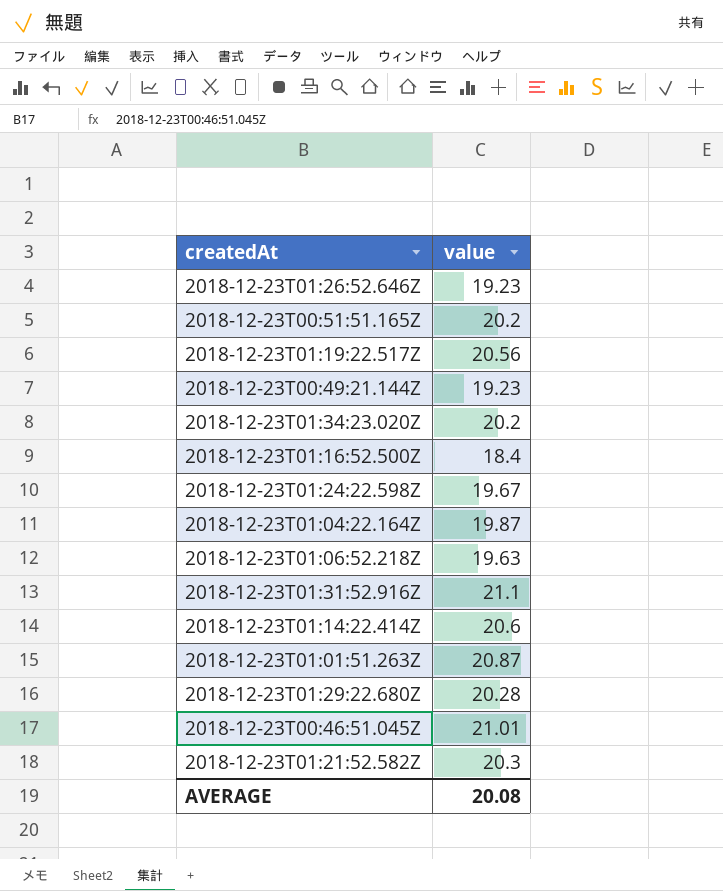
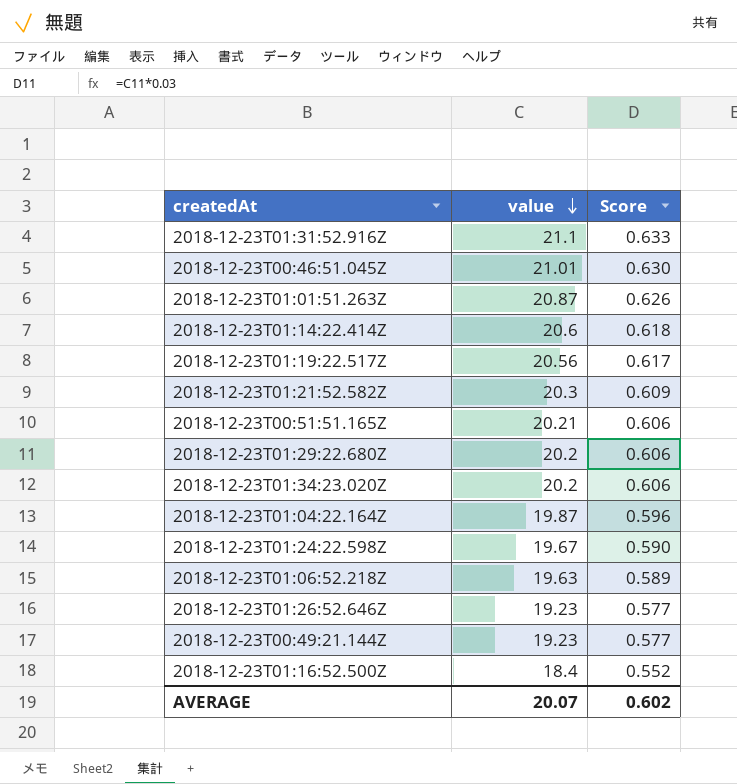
row order: none -> value descending
column Score | formula: none -> [value] * 0.03
2018-12-23T00:51:51.165Z | value: 20.2 -> 20.21
2018-12-23T01:29:22.680Z | value: 20.28 -> 20.2
AVERAGE | value: 20.08 -> 20.07

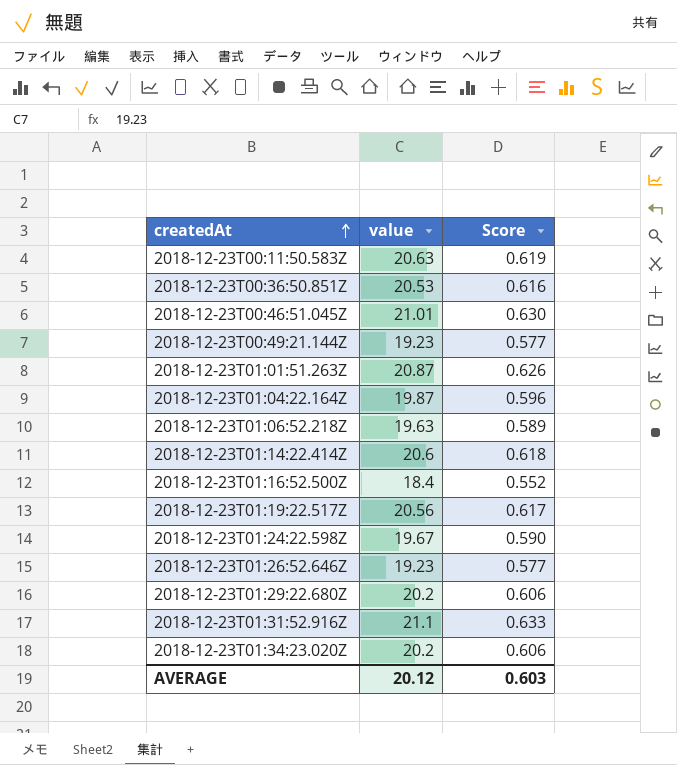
row order: value descending -> createdAt ascending
row 2018-12-23T01:21:52.582Z: 20.3 | 0.609 -> none
row 2018-12-23T00:51:51.165Z: 20.21 | 0.606 -> none
row 2018-12-23T00:11:50.583Z: none -> 20.63 | 0.619
row 2018-12-23T00:36:50.851Z: none -> 20.53 | 0.616
AVERAGE | value: 20.07 -> 20.12
AVERAGE | Score: 0.602 -> 0.603

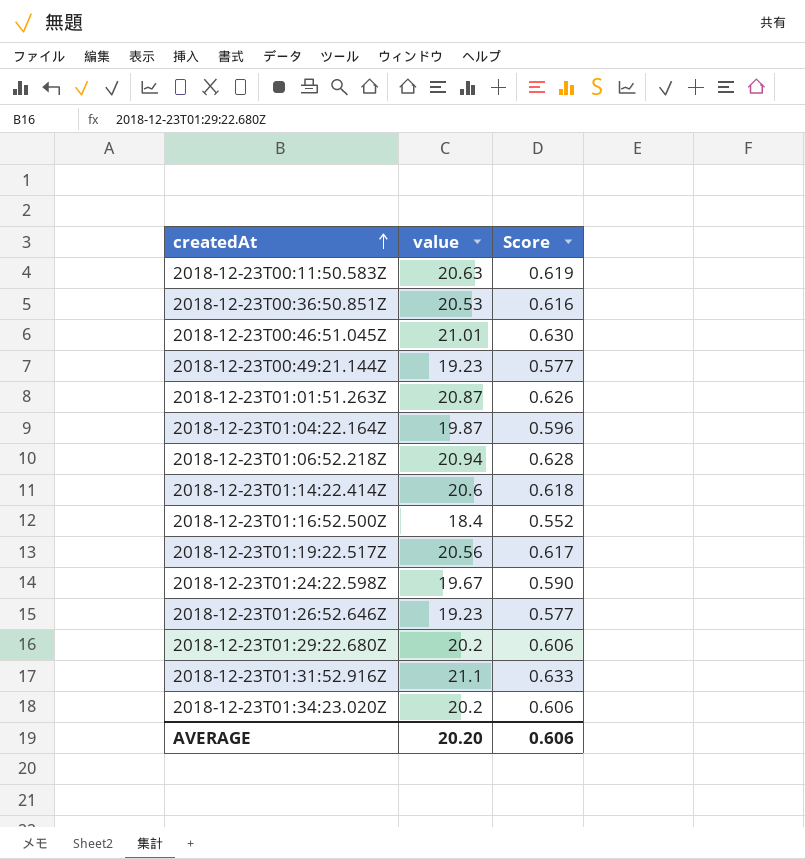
2018-12-23T01:06:52.218Z | value: 19.63 -> 20.94
2018-12-23T01:06:52.218Z | Score: 0.589 -> 0.628
AVERAGE | value: 20.12 -> 20.20
AVERAGE | Score: 0.603 -> 0.606

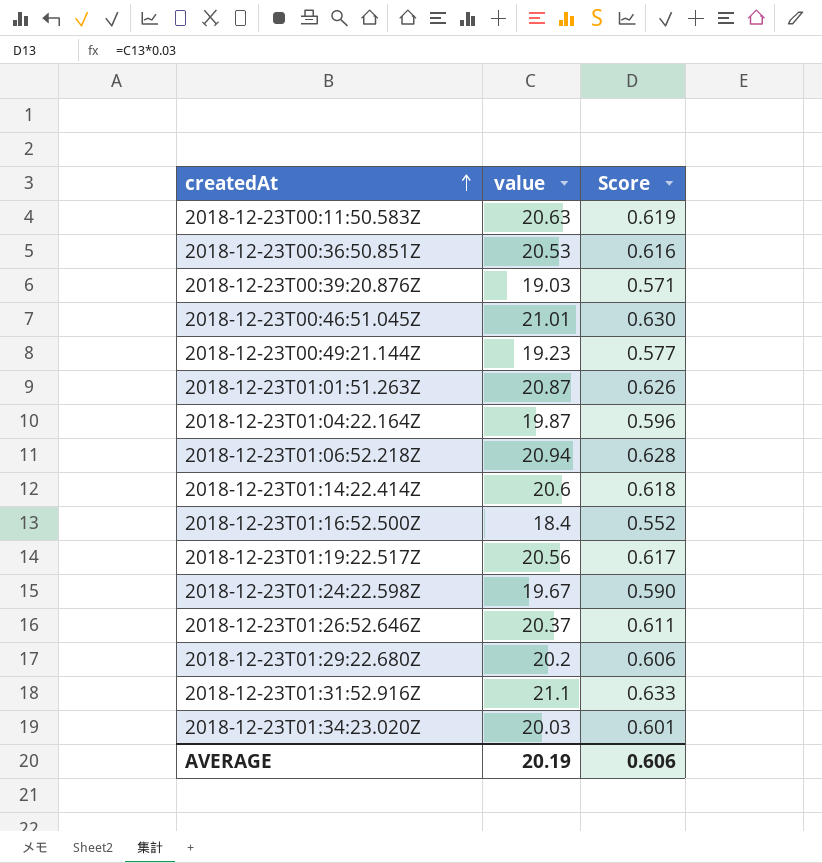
row 2018-12-23T00:39:20.876Z: none -> 19.03 | 0.571
2018-12-23T01:26:52.646Z | value: 19.23 -> 20.37
2018-12-23T01:26:52.646Z | Score: 0.577 -> 0.611
2018-12-23T01:34:23.020Z | value: 20.2 -> 20.03
2018-12-23T01:34:23.020Z | Score: 0.606 -> 0.601
AVERAGE | value: 20.20 -> 20.19

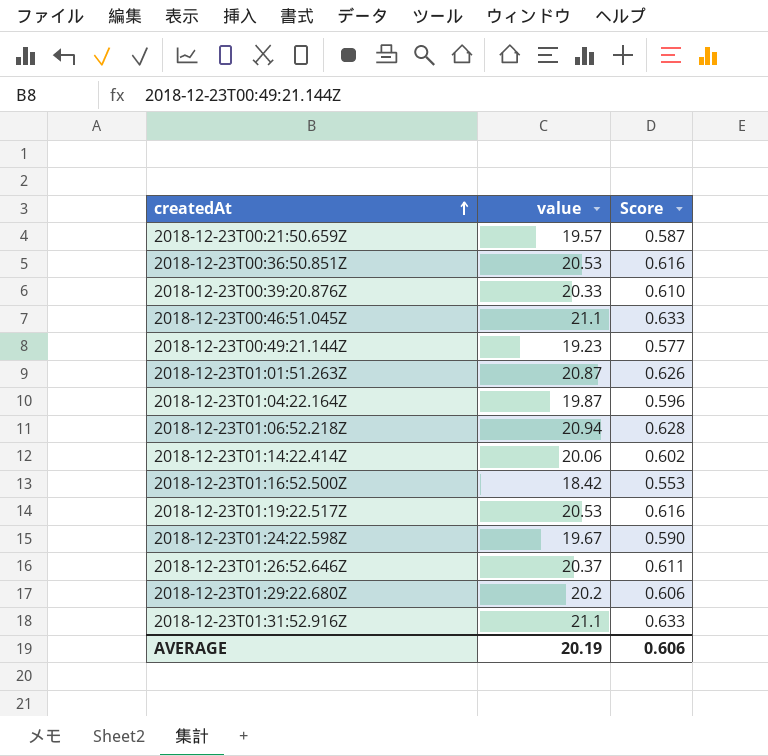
row 2018-12-23T00:11:50.583Z: 20.63 | 0.619 -> none
row 2018-12-23T01:34:23.020Z: 20.03 | 0.601 -> none
row 2018-12-23T00:21:50.659Z: none -> 19.57 | 0.587
2018-12-23T00:39:20.876Z | value: 19.03 -> 20.33
2018-12-23T00:39:20.876Z | Score: 0.571 -> 0.610
2018-12-23T00:46:51.045Z | value: 21.01 -> 21.1
2018-12-23T00:46:51.045Z | Score: 0.630 -> 0.633
2018-12-23T01:14:22.414Z | value: 20.6 -> 20.06
2018-12-23T01:14:22.414Z | Score: 0.618 -> 0.602
2018-12-23T01:16:52.500Z | value: 18.4 -> 18.42
2018-12-23T01:16:52.500Z | Score: 0.552 -> 0.553
2018-12-23T01:19:22.517Z | value: 20.56 -> 20.53
2018-12-23T01:19:22.517Z | Score: 0.617 -> 0.616

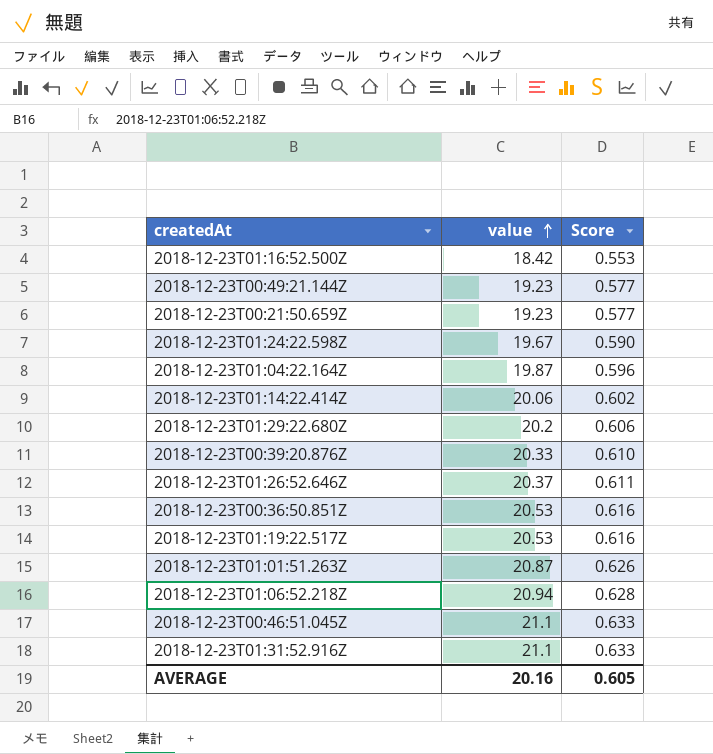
row order: createdAt ascending -> value ascending
2018-12-23T00:21:50.659Z | value: 19.57 -> 19.23
2018-12-23T00:21:50.659Z | Score: 0.587 -> 0.577
AVERAGE | value: 20.19 -> 20.16
AVERAGE | Score: 0.606 -> 0.605

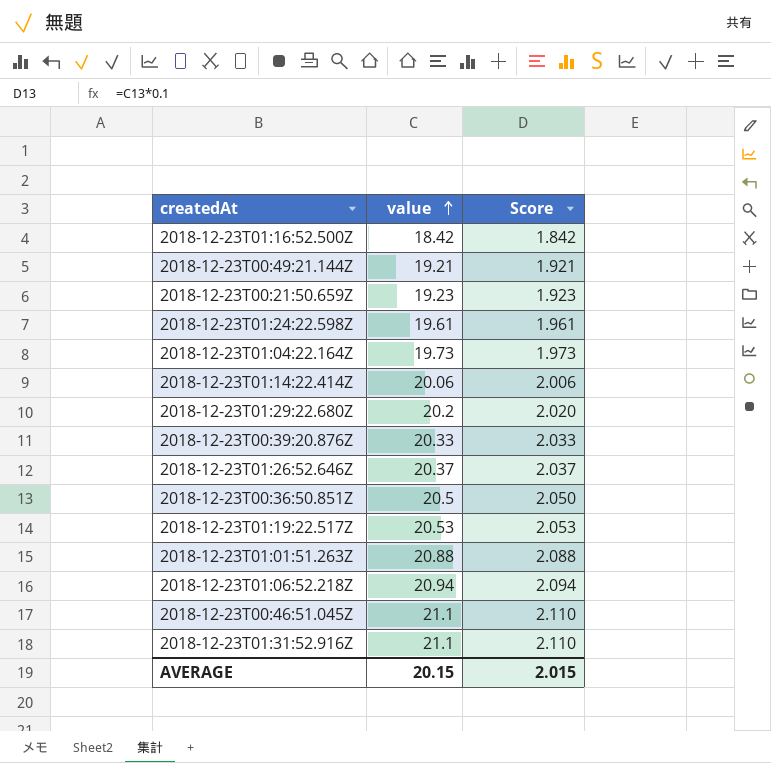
column Score | formula: [value] * 0.03 -> [value] * 0.1
2018-12-23T00:49:21.144Z | value: 19.23 -> 19.21
2018-12-23T01:24:22.598Z | value: 19.67 -> 19.61
2018-12-23T01:04:22.164Z | value: 19.87 -> 19.73
2018-12-23T00:36:50.851Z | value: 20.53 -> 20.5
2018-12-23T01:01:51.263Z | value: 20.87 -> 20.88
AVERAGE | value: 20.16 -> 20.15
AVERAGE | Score: 0.605 -> 2.015

